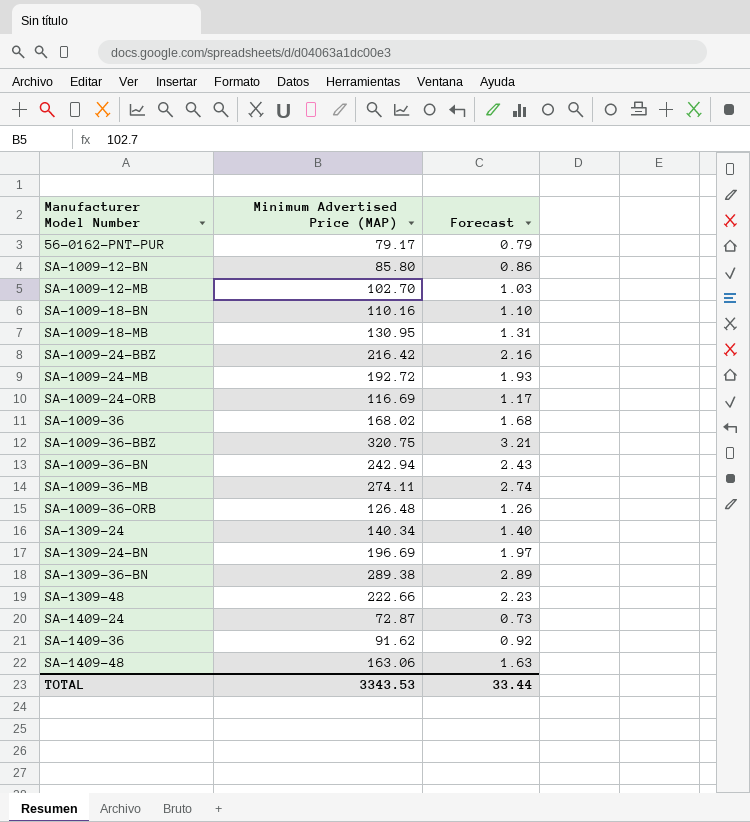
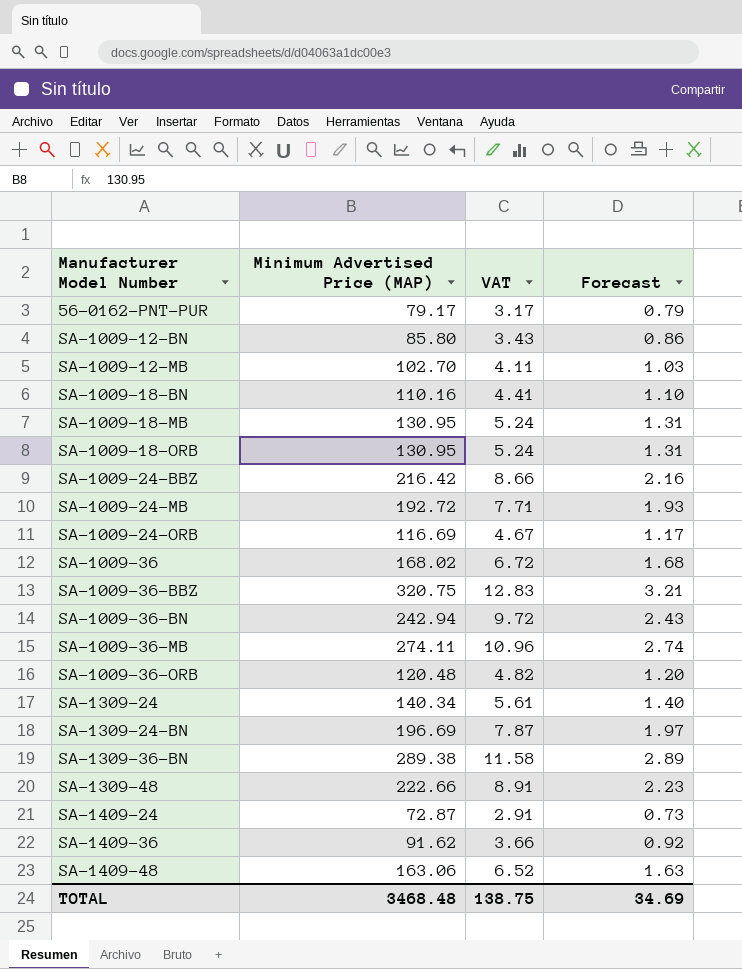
column VAT | formula: none -> [Minimum Advertised Price (MAP)] * 0.04
row SA-1009-18-ORB: none -> 130.95 | 5.24 | 1.31
SA-1009-36-ORB | Minimum Advertised Price (MAP): 126.48 -> 120.48
SA-1009-36-ORB | Forecast: 1.26 -> 1.20
TOTAL | Minimum Advertised Price (MAP): 3343.53 -> 3468.48
TOTAL | Forecast: 33.44 -> 34.69

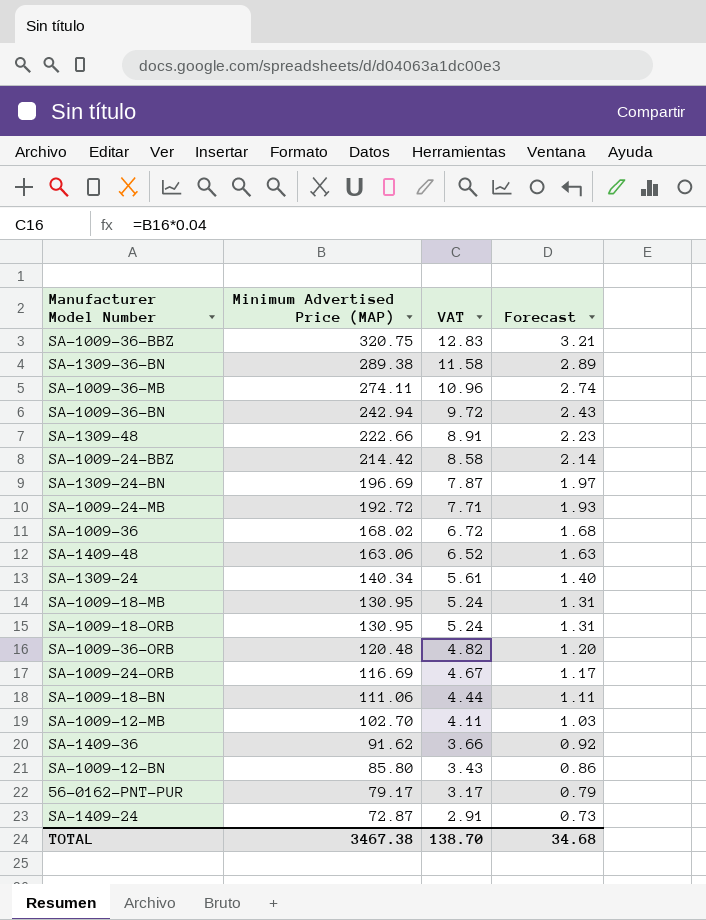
row order: Manufacturer Model Number ascending -> Minimum Advertised Price (MAP) descending
SA-1009-24-BBZ | Minimum Advertised Price (MAP): 216.42 -> 214.42
SA-1009-24-BBZ | VAT: 8.66 -> 8.58
SA-1009-24-BBZ | Forecast: 2.16 -> 2.14
SA-1009-18-BN | Minimum Advertised Price (MAP): 110.16 -> 111.06
SA-1009-18-BN | VAT: 4.41 -> 4.44
SA-1009-18-BN | Forecast: 1.10 -> 1.11
TOTAL | Minimum Advertised Price (MAP): 3468.48 -> 3467.38
TOTAL | VAT: 138.75 -> 138.70
TOTAL | Forecast: 34.69 -> 34.68

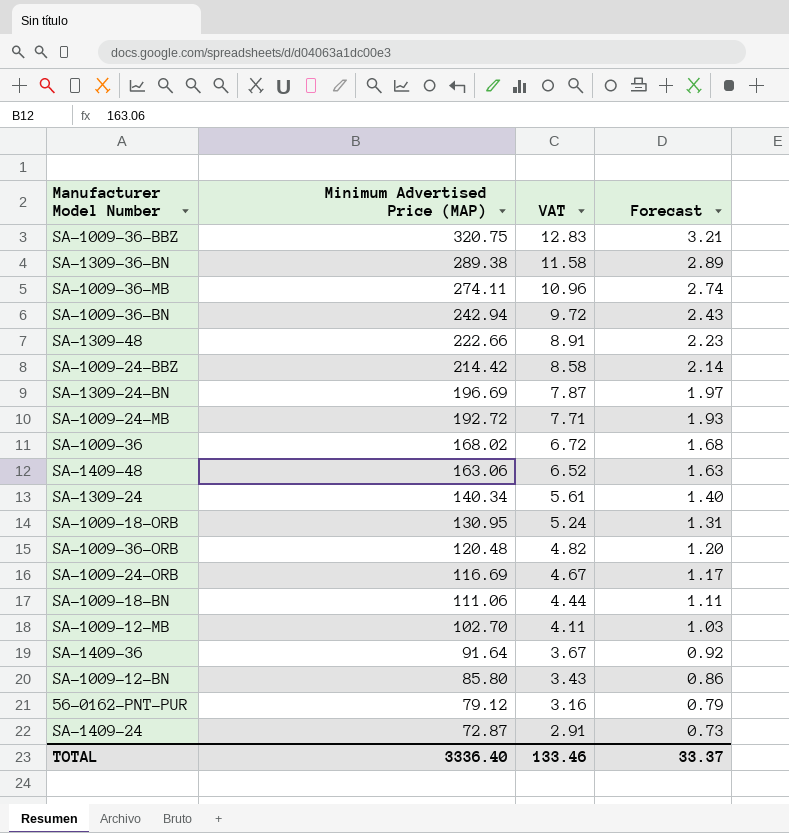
row SA-1009-18-MB: 130.95 | 5.24 | 1.31 -> none
SA-1409-36 | Minimum Advertised Price (MAP): 91.62 -> 91.64
SA-1409-36 | VAT: 3.66 -> 3.67
56-0162-PNT-PUR | Minimum Advertised Price (MAP): 79.17 -> 79.12
56-0162-PNT-PUR | VAT: 3.17 -> 3.16
TOTAL | Minimum Advertised Price (MAP): 3467.38 -> 3336.40
TOTAL | VAT: 138.70 -> 133.46
TOTAL | Forecast: 34.68 -> 33.37

